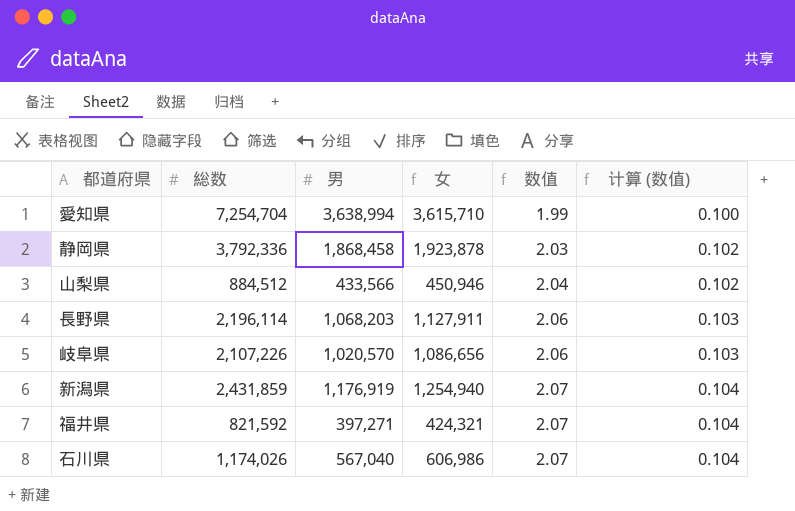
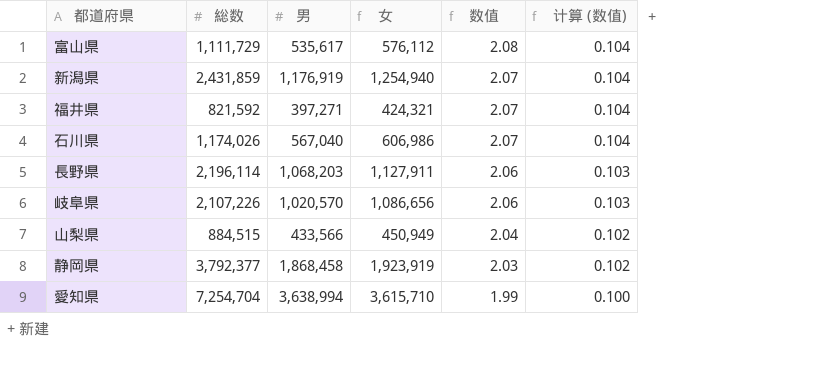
row order: 数值 ascending -> 数值 descending
row 富山県: none -> 1,111,729 | 535,617 | 576,112 | 2.08 | 0.104
山梨県 | 総数: 884,512 -> 884,515
山梨県 | 女: 450,946 -> 450,949
静岡県 | 総数: 3,792,336 -> 3,792,377
静岡県 | 女: 1,923,878 -> 1,923,919

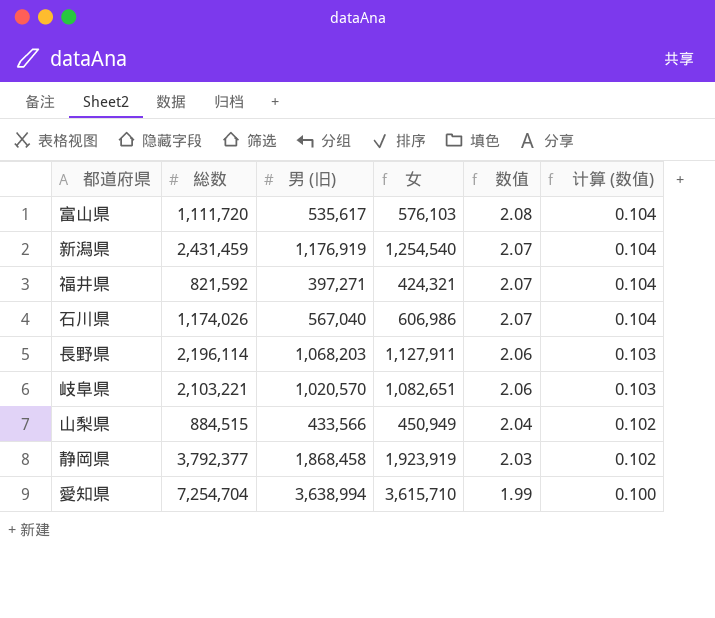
column name: 男 -> 男 (旧)
富山県 | 総数: 1,111,729 -> 1,111,720
富山県 | 女: 576,112 -> 576,103
新潟県 | 総数: 2,431,859 -> 2,431,459
新潟県 | 女: 1,254,940 -> 1,254,540
岐阜県 | 総数: 2,107,226 -> 2,103,221
岐阜県 | 女: 1,086,656 -> 1,082,651

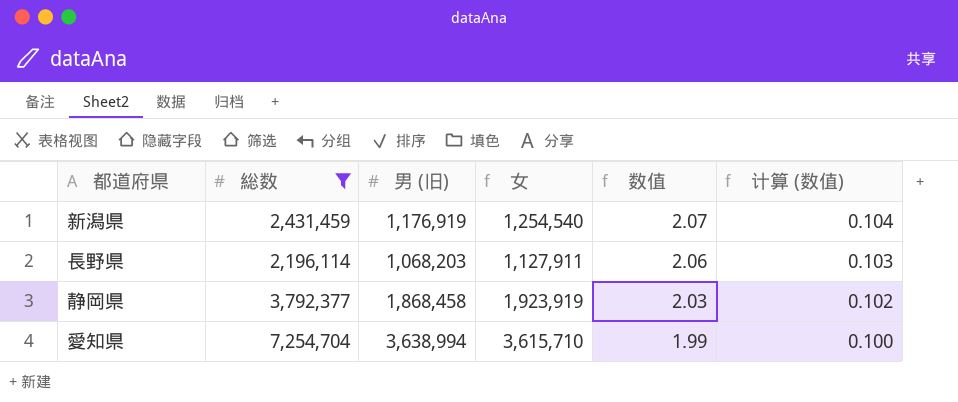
filter: none -> 総数 >= 2,196,114

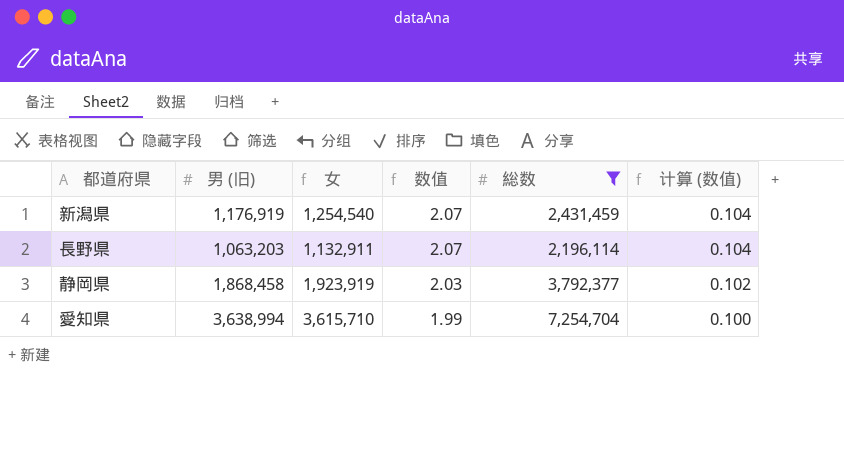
column 総数 | position: 2 -> 5
長野県 | 男 (旧): 1,068,203 -> 1,063,203
長野県 | 女: 1,127,911 -> 1,132,911
長野県 | 数值: 2.06 -> 2.07
長野県 | 计算 (数值): 0.103 -> 0.104

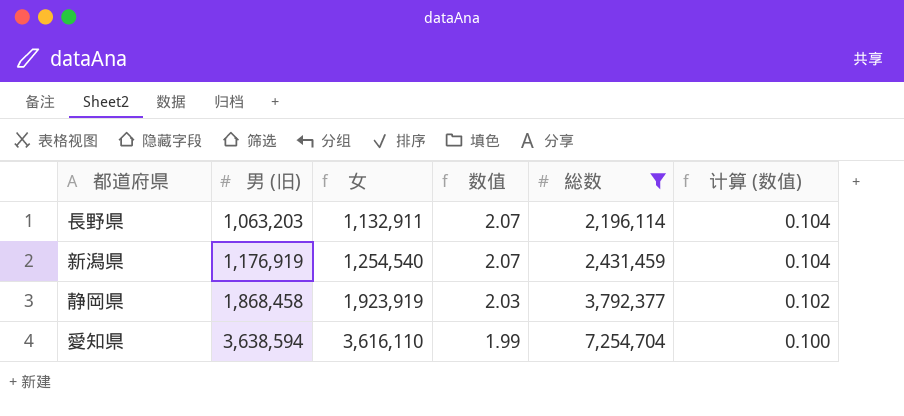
row order: 数值 descending -> 男 (旧) ascending
愛知県 | 男 (旧): 3,638,994 -> 3,638,594
愛知県 | 女: 3,615,710 -> 3,616,110

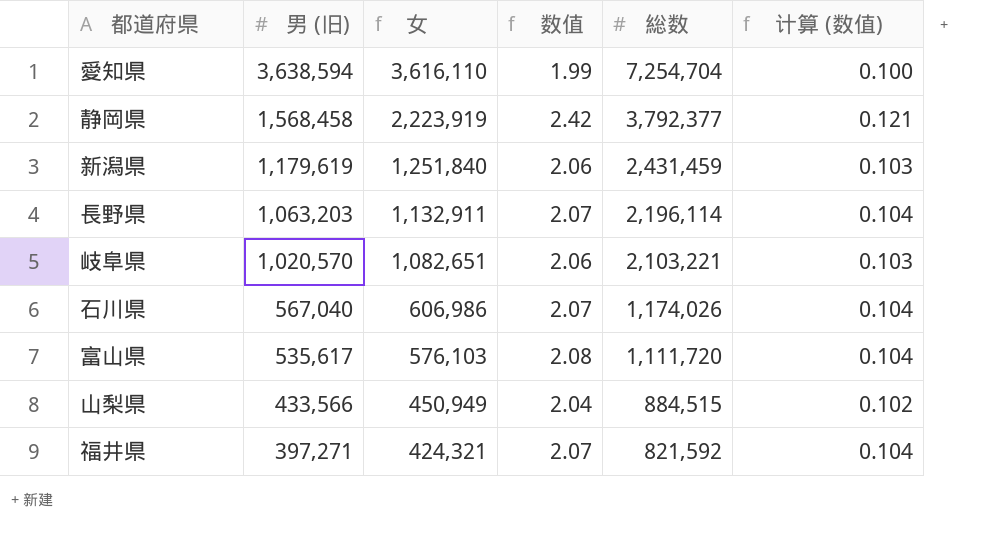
filter: 総数 >= 2,196,114 -> none
row order: 男 (旧) ascending -> 男 (旧) descending
静岡県 | 男 (旧): 1,868,458 -> 1,568,458
静岡県 | 女: 1,923,919 -> 2,223,919
静岡県 | 数值: 2.03 -> 2.42
静岡県 | 计算 (数值): 0.102 -> 0.121
新潟県 | 男 (旧): 1,176,919 -> 1,179,619
新潟県 | 女: 1,254,540 -> 1,251,840
新潟県 | 数值: 2.07 -> 2.06
新潟県 | 计算 (数值): 0.104 -> 0.103

